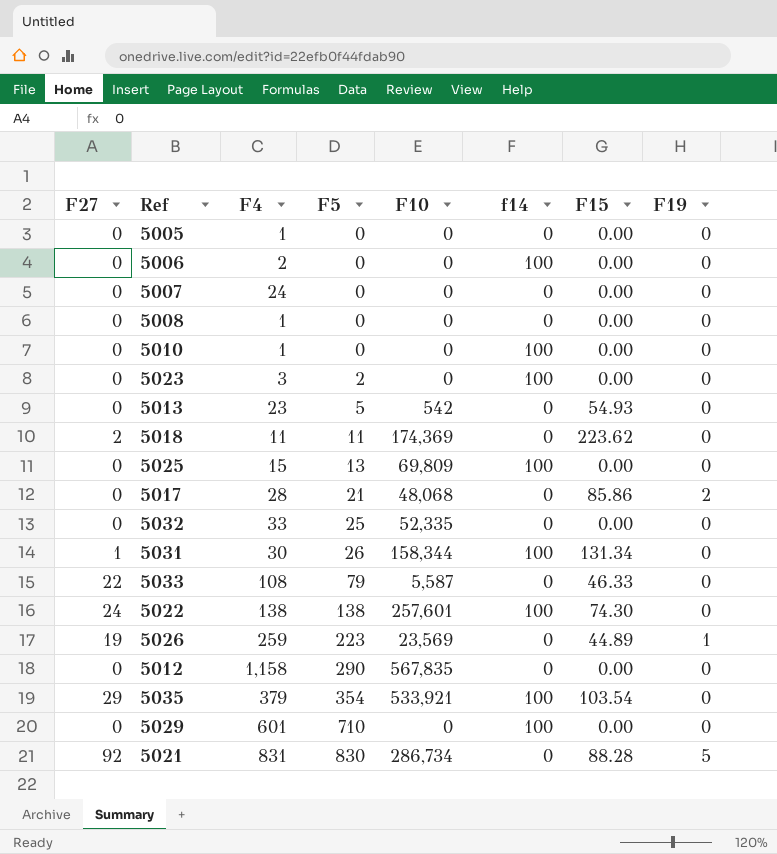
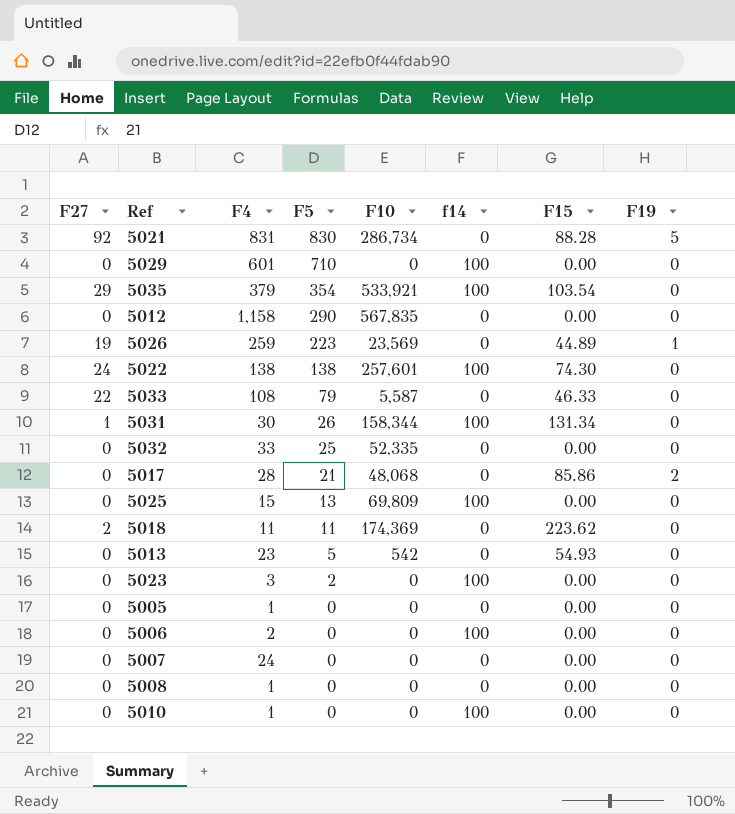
row order: F5 ascending -> F5 descending

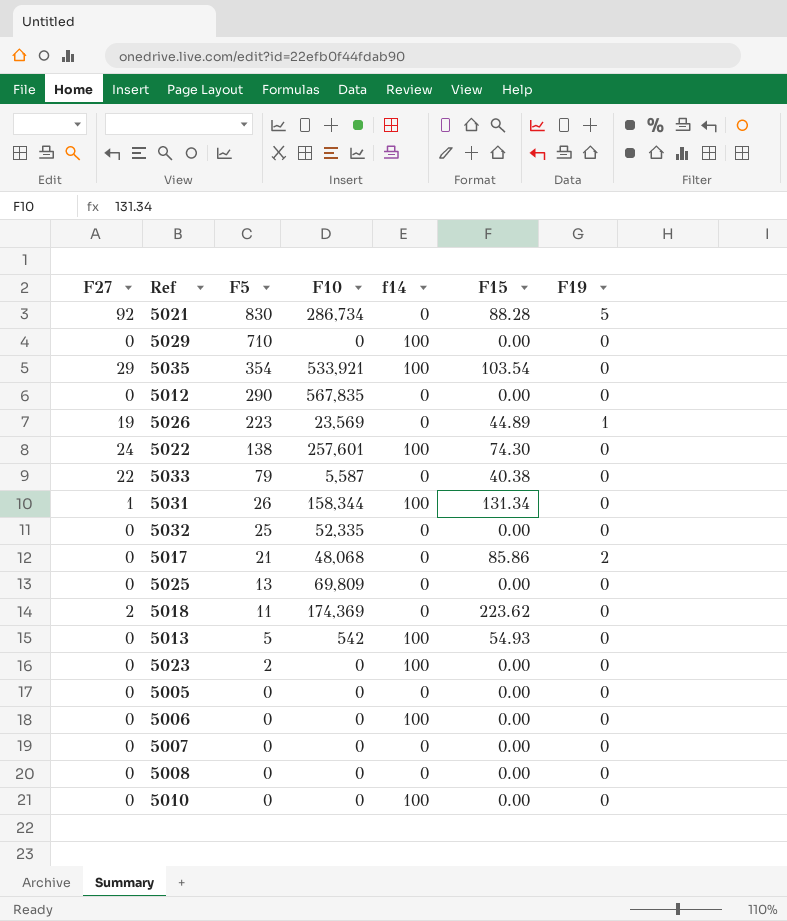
column F4 | position: 3 -> none
5033 | F15: 46.33 -> 40.38
5025 | f14: 100 -> 0
5013 | f14: 0 -> 100

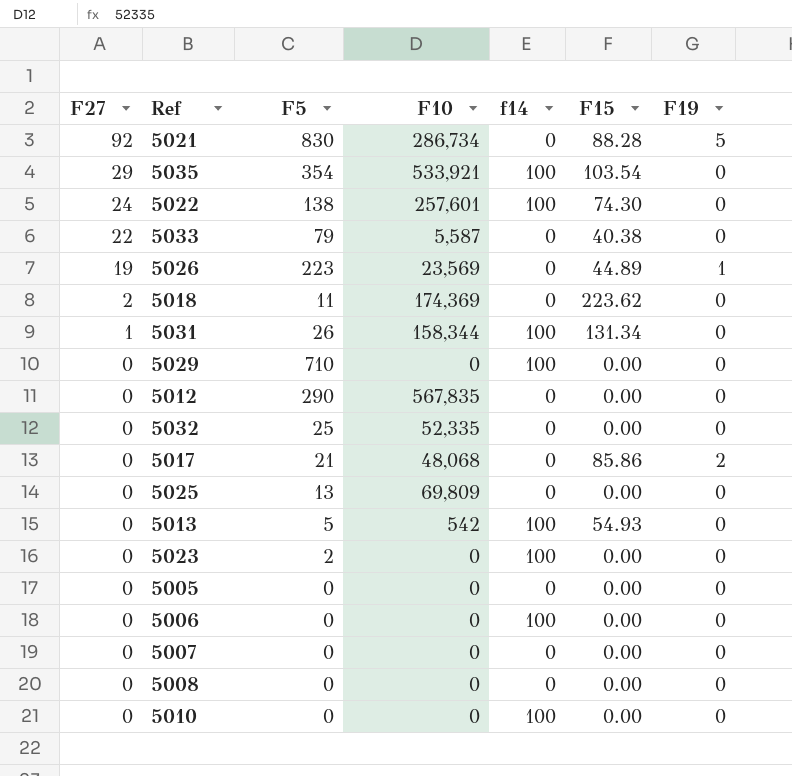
row order: F5 descending -> F27 descending

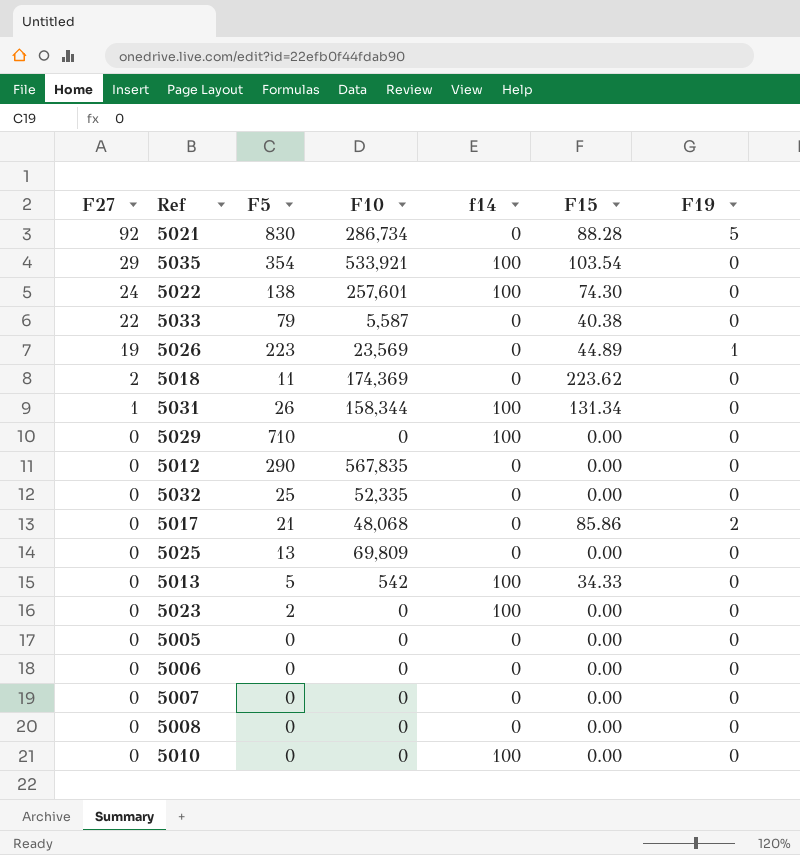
5013 | F15: 54.93 -> 34.33
5006 | f14: 100 -> 0

